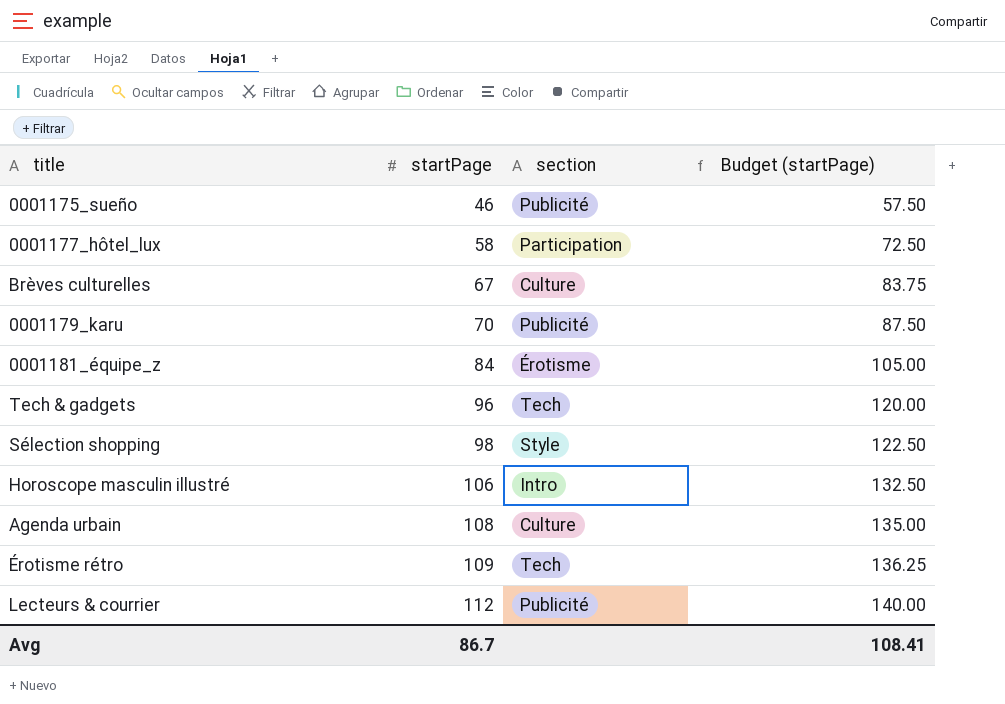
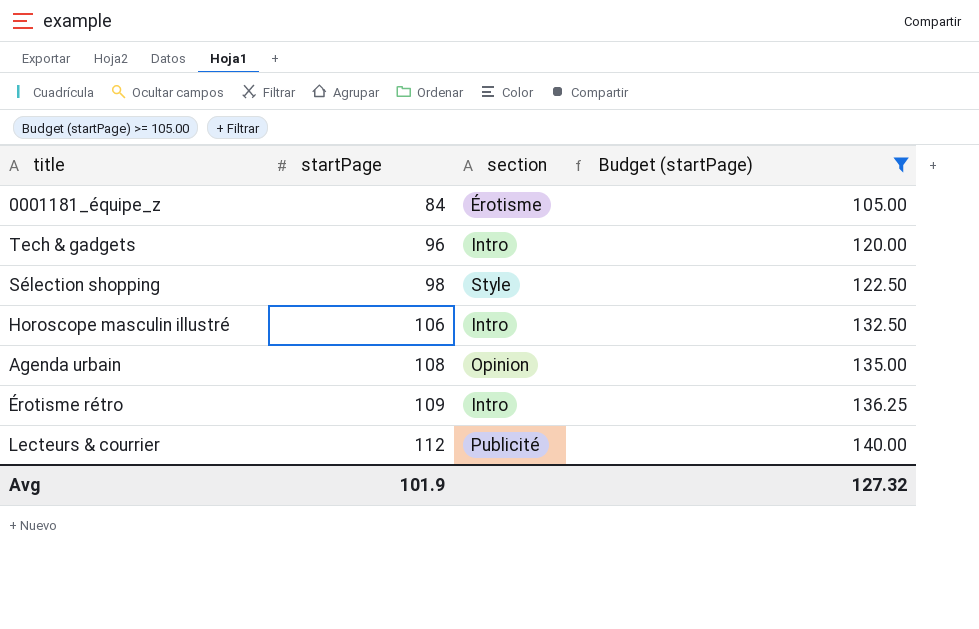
filter: none -> Budget (startPage) >= 105.00
Tech & gadgets | section: Tech -> Intro
Agenda urbain | section: Culture -> Opinion
Érotisme rétro | section: Tech -> Intro
Avg | startPage: 86.7 -> 101.9
Avg | Budget (startPage): 108.41 -> 127.32

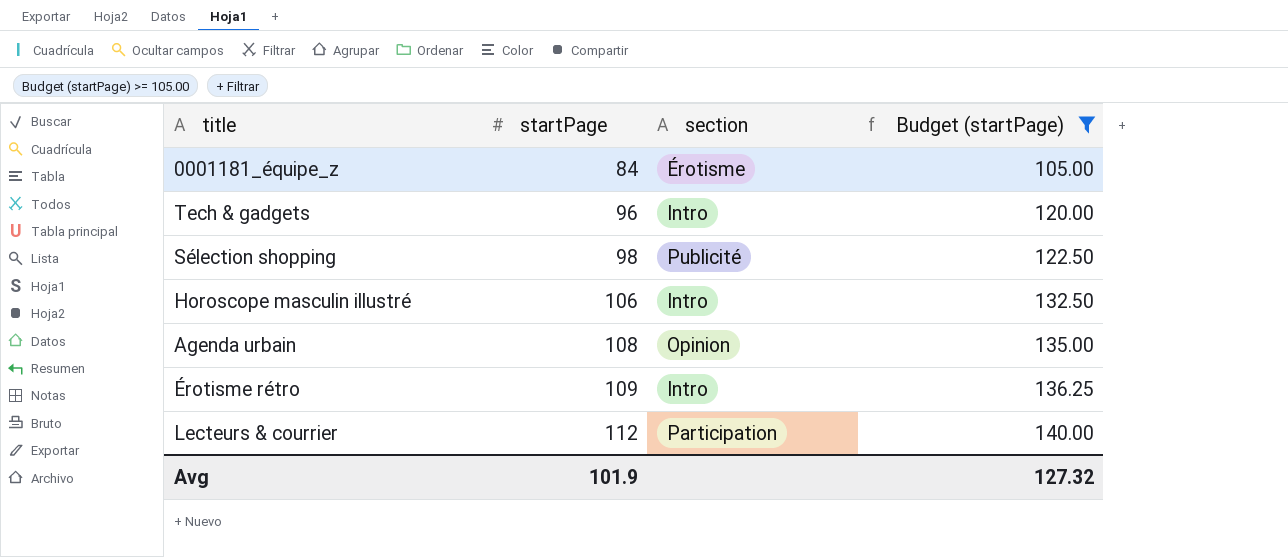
Sélection shopping | section: Style -> Publicité
Lecteurs & courrier | section: Publicité -> Participation

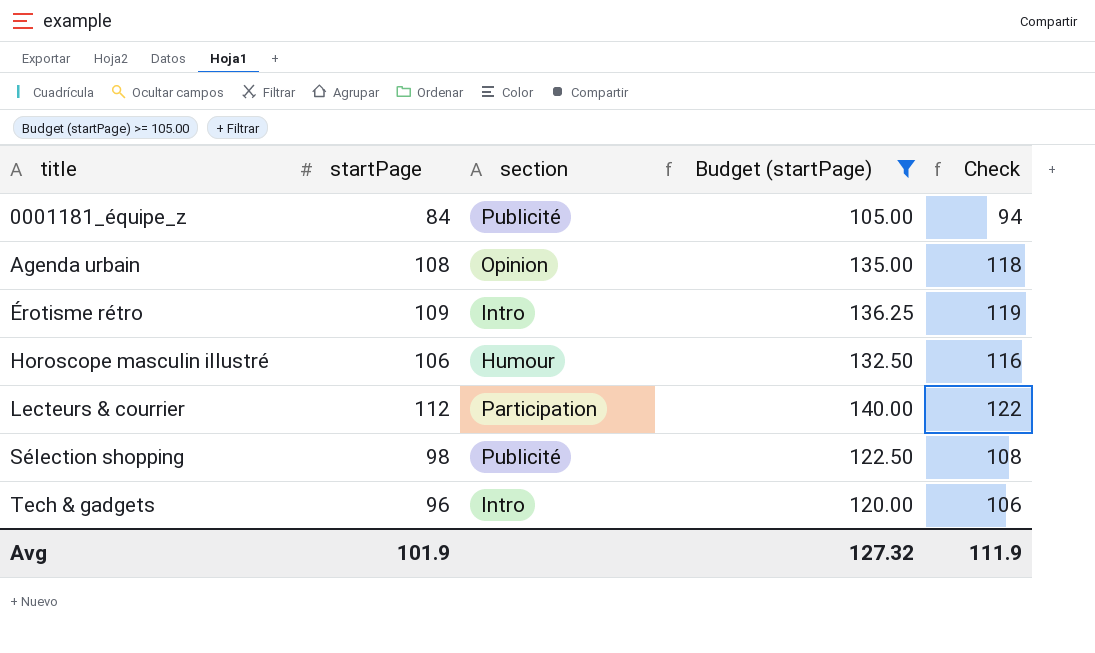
row order: startPage ascending -> title ascending
column Check | formula: none -> [startPage] + 10
0001181_équipe_z | section: Érotisme -> Publicité
Horoscope masculin illustré | section: Intro -> Humour

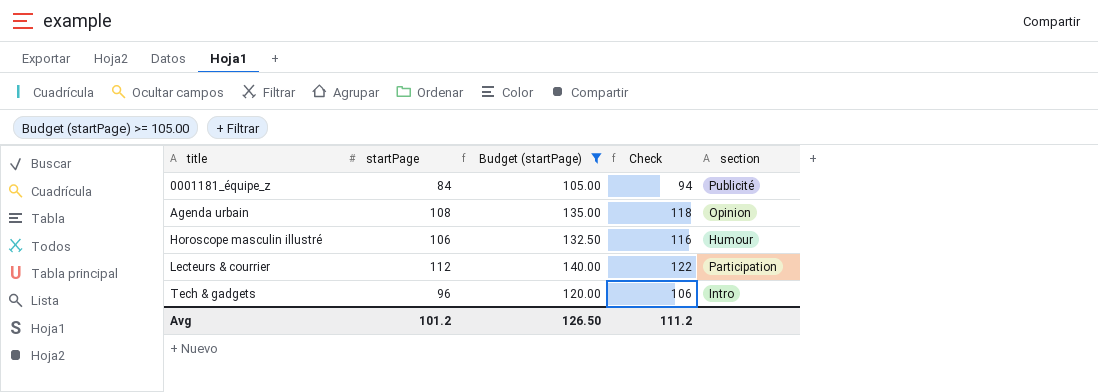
column section | position: 3 -> 5
row Érotisme rétro: 109 | Intro | 136.25 | 119 -> none
row Sélection shopping: 98 | Publicité | 122.50 | 108 -> none
Avg | startPage: 101.9 -> 101.2
Avg | Budget (startPage): 127.32 -> 126.50
Avg | Check: 111.9 -> 111.2

